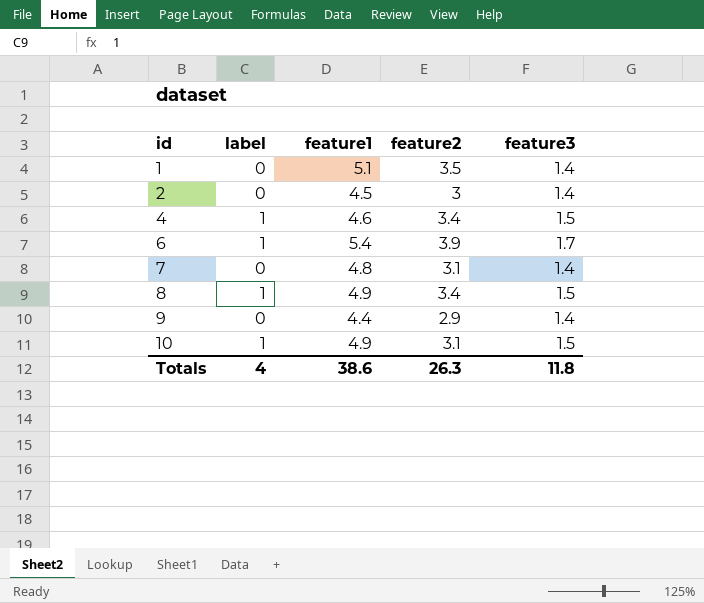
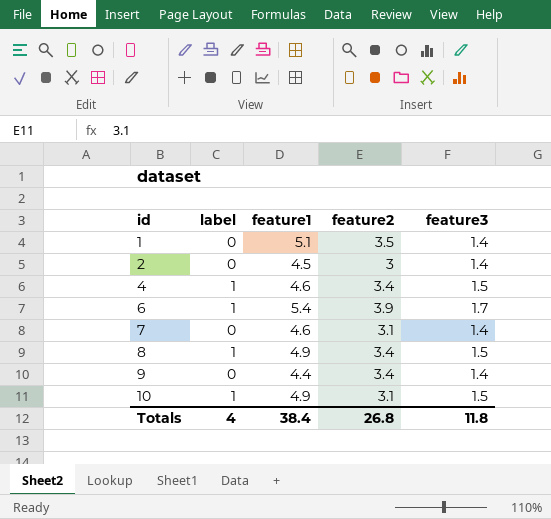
7 | feature1: 4.8 -> 4.6
9 | feature2: 2.9 -> 3.4
Totals | feature1: 38.6 -> 38.4
Totals | feature2: 26.3 -> 26.8

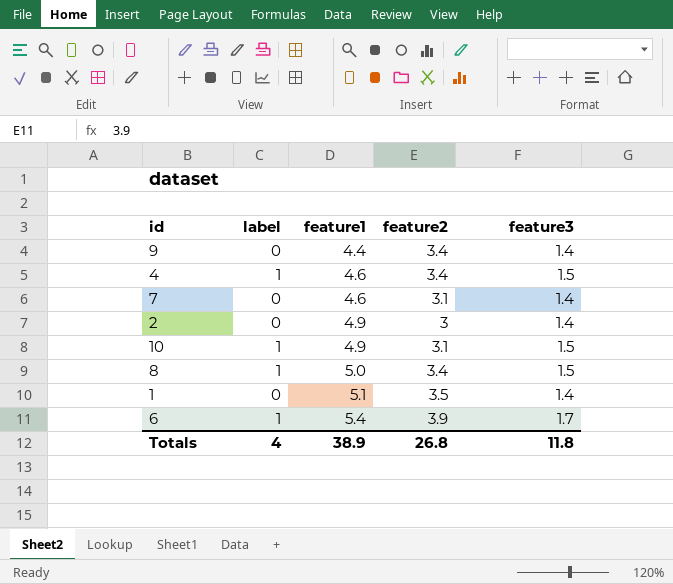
row order: id ascending -> feature1 ascending
2 | feature1: 4.5 -> 4.9
8 | feature1: 4.9 -> 5.0
Totals | feature1: 38.4 -> 38.9

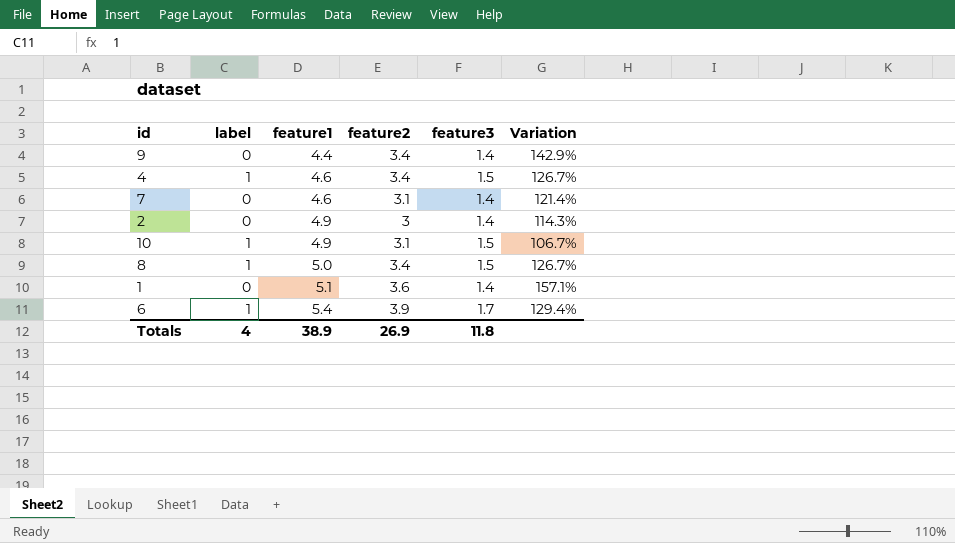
column Variation | formula: none -> ([feature2] - [feature3]) / [feature3]
1 | feature2: 3.5 -> 3.6
Totals | feature2: 26.8 -> 26.9

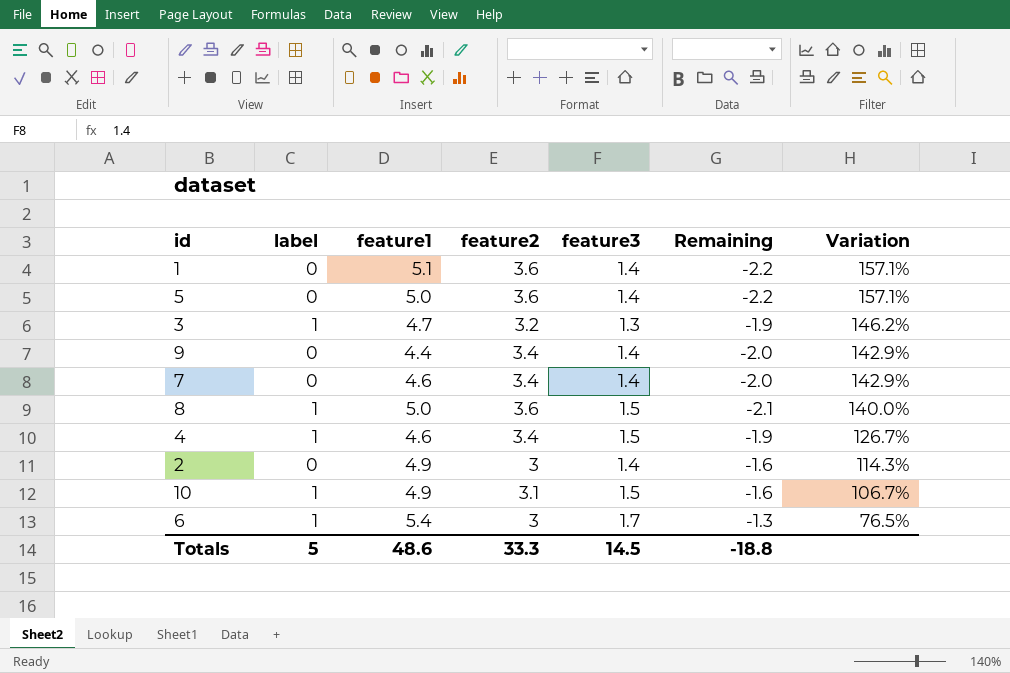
row order: feature1 ascending -> Variation descending
column Remaining | formula: none -> [feature3] - [feature2]
row 5: none -> 0 | 5.0 | 3.6 | 1.4 | -2.2 | 157.1%
row 3: none -> 1 | 4.7 | 3.2 | 1.3 | -1.9 | 146.2%
7 | feature2: 3.1 -> 3.4
7 | Variation: 121.4% -> 142.9%
8 | feature2: 3.4 -> 3.6
8 | Variation: 126.7% -> 140.0%
6 | feature2: 3.9 -> 3
6 | Variation: 129.4% -> 76.5%
Totals | label: 4 -> 5
Totals | feature1: 38.9 -> 48.6
Totals | feature2: 26.9 -> 33.3
Totals | feature3: 11.8 -> 14.5

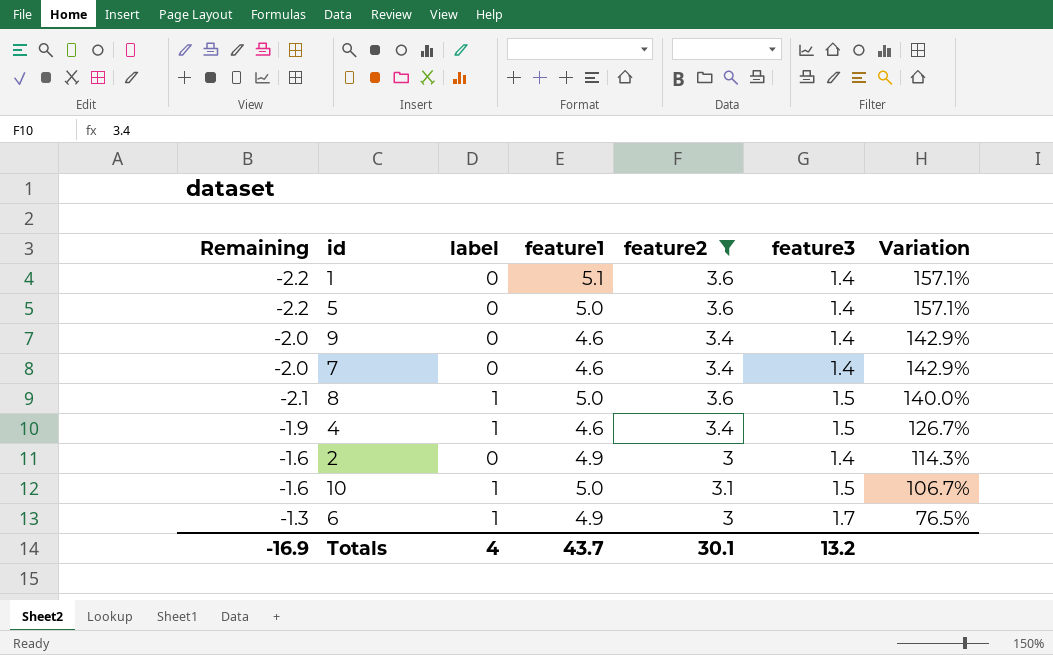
filter: none -> feature2 != 3.2
column Remaining | position: 6 -> 1
9 | feature1: 4.4 -> 4.6
10 | feature1: 4.9 -> 5.0
6 | feature1: 5.4 -> 4.9
Totals | Remaining: -18.8 -> -16.9
Totals | label: 5 -> 4
Totals | feature1: 48.6 -> 43.7
Totals | feature2: 33.3 -> 30.1
Totals | feature3: 14.5 -> 13.2

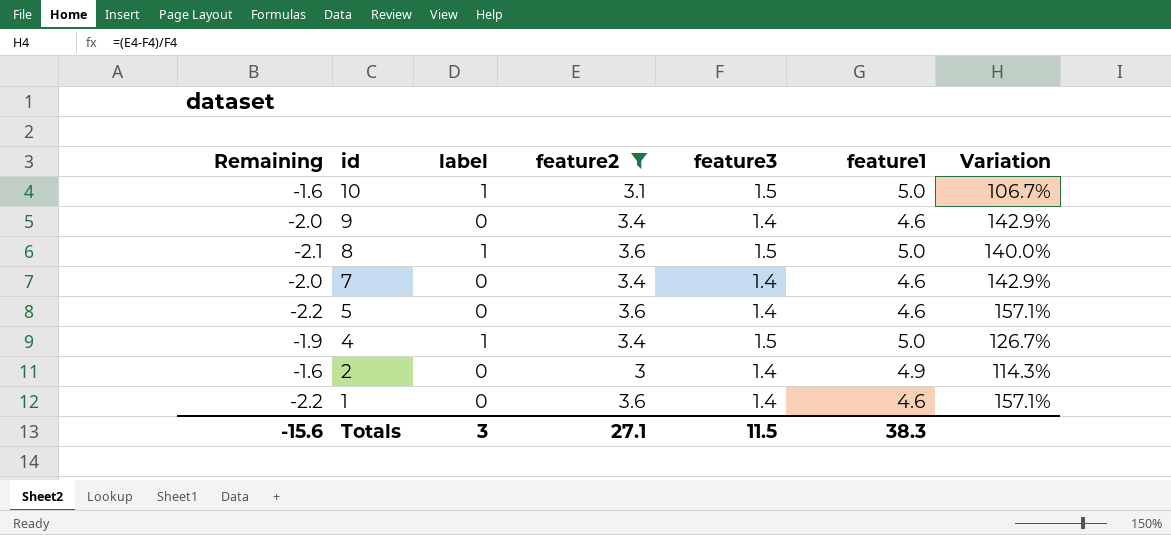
row order: Variation descending -> id descending
column feature1 | position: 4 -> 6
row 6: -1.3 | 1 | 4.9 | 3 | 1.7 | 76.5% -> none
5 | feature1: 5.0 -> 4.6
4 | feature1: 4.6 -> 5.0
1 | feature1: 5.1 -> 4.6
Totals | Remaining: -16.9 -> -15.6
Totals | label: 4 -> 3
Totals | feature2: 30.1 -> 27.1
Totals | feature3: 13.2 -> 11.5
Totals | feature1: 43.7 -> 38.3

